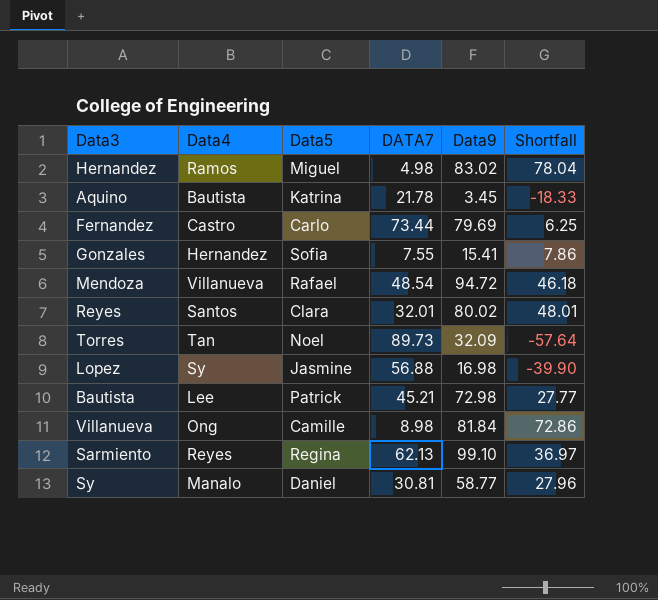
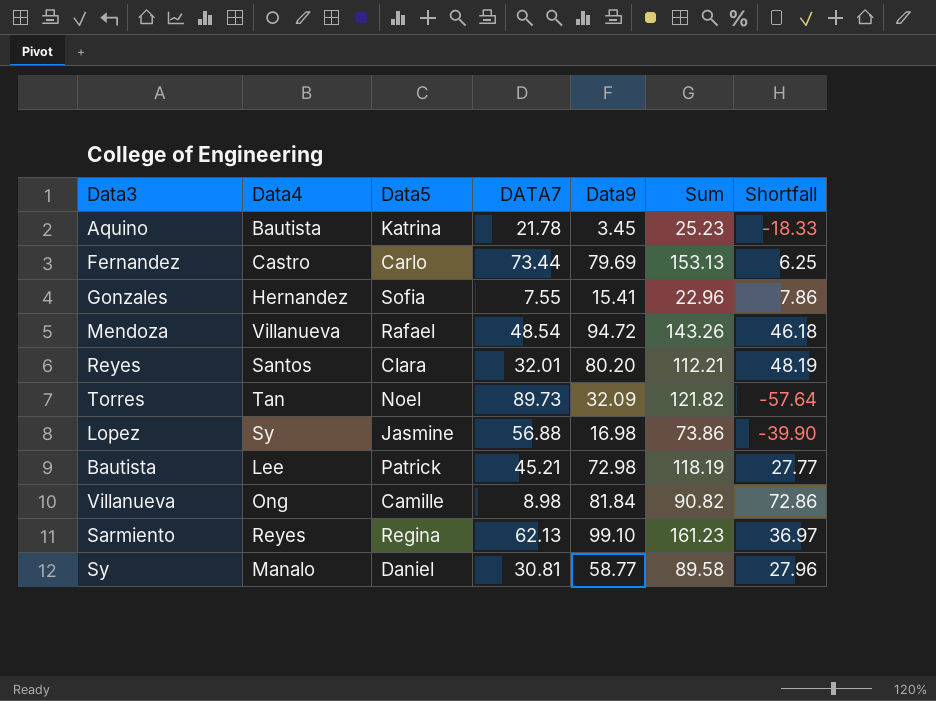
column Sum | formula: none -> [DATA7] + [Data9]
row Hernandez: Ramos | Miguel | 4.98 | 83.02 | 78.04 -> none
Reyes | Data9: 80.02 -> 80.20
Reyes | Shortfall: 48.01 -> 48.19

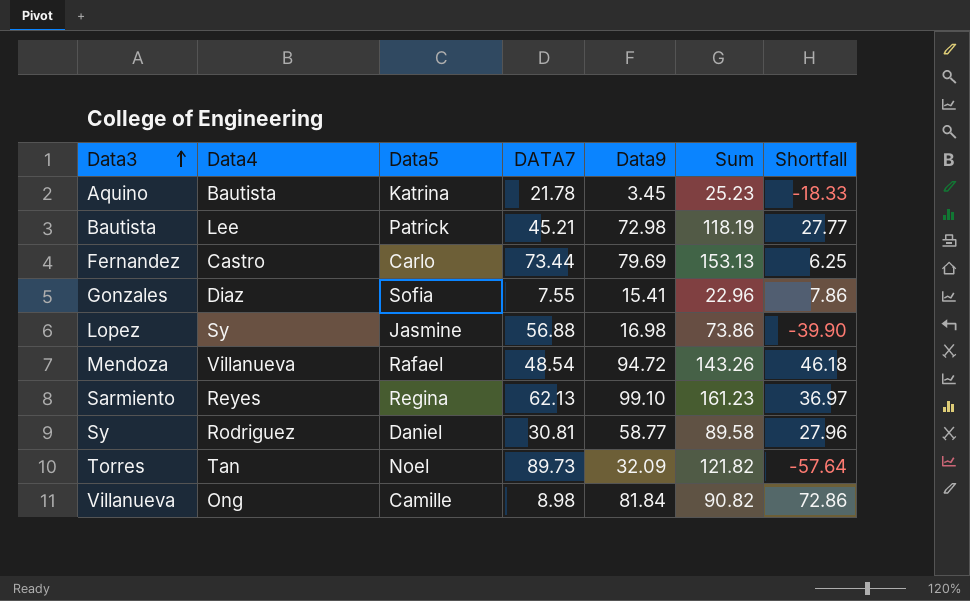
row order: none -> Data3 ascending
row Reyes: Santos | Clara | 32.01 | 80.20 | 112.21 | 48.19 -> none
Gonzales | Data4: Hernandez -> Diaz
Sy | Data4: Manalo -> Rodriguez

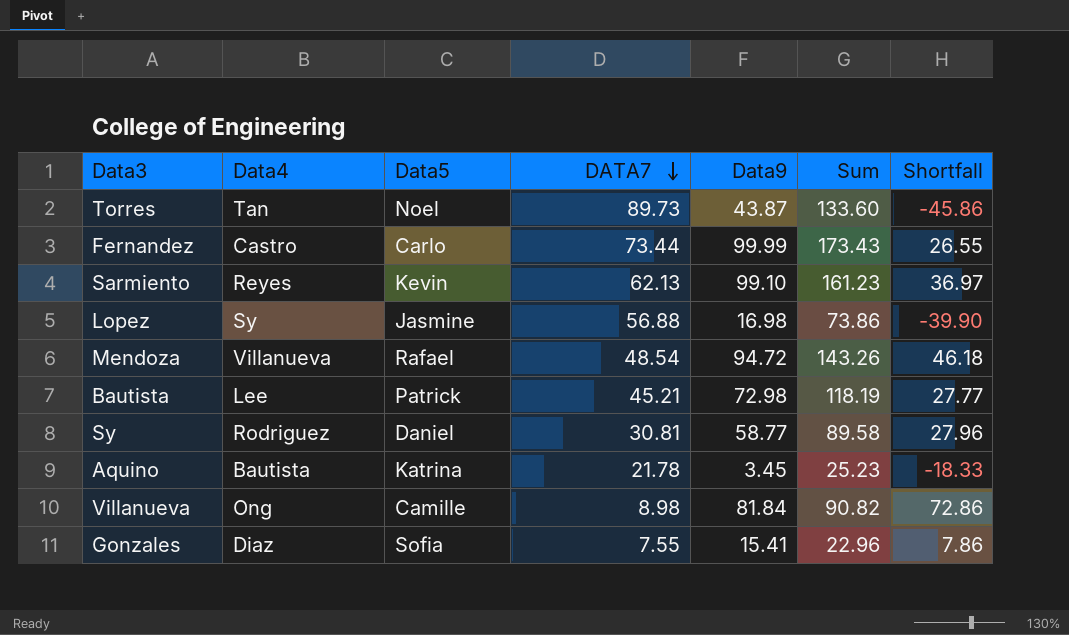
row order: Data3 ascending -> DATA7 descending
Torres | Data9: 32.09 -> 43.87
Torres | Sum: 121.82 -> 133.60
Torres | Shortfall: -57.64 -> -45.86
Fernandez | Data9: 79.69 -> 99.99
Fernandez | Sum: 153.13 -> 173.43
Fernandez | Shortfall: 6.25 -> 26.55
Sarmiento | Data5: Regina -> Kevin

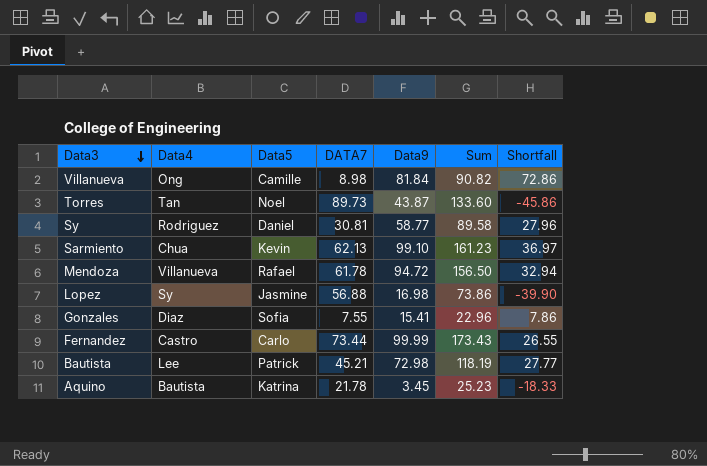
row order: DATA7 descending -> Data3 descending
Sarmiento | Data4: Reyes -> Chua
Mendoza | DATA7: 48.54 -> 61.78
Mendoza | Sum: 143.26 -> 156.50
Mendoza | Shortfall: 46.18 -> 32.94

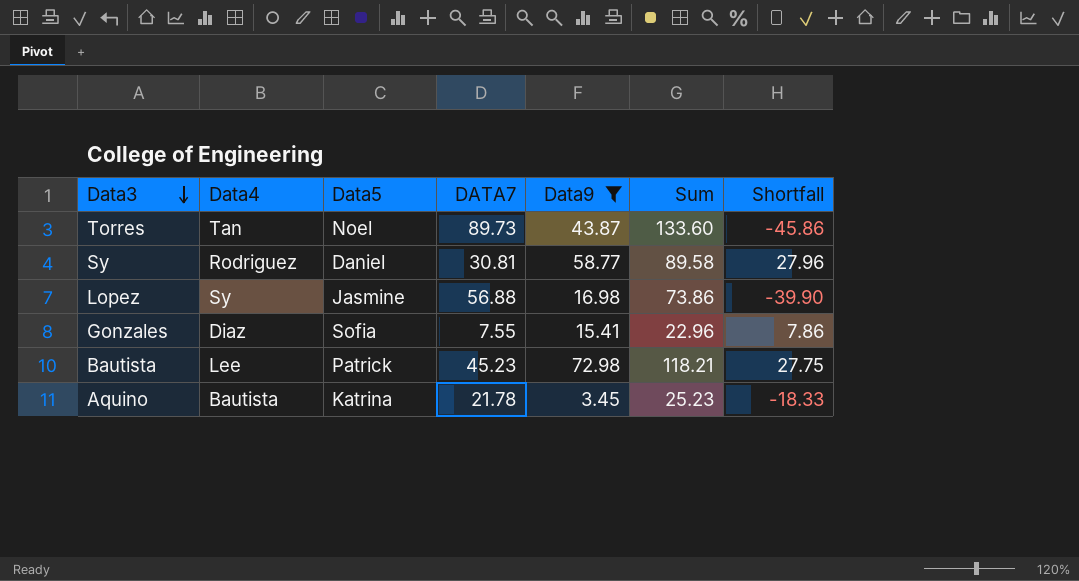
filter: none -> Data9 <= 72.98
Bautista | DATA7: 45.21 -> 45.23
Bautista | Sum: 118.19 -> 118.21
Bautista | Shortfall: 27.77 -> 27.75

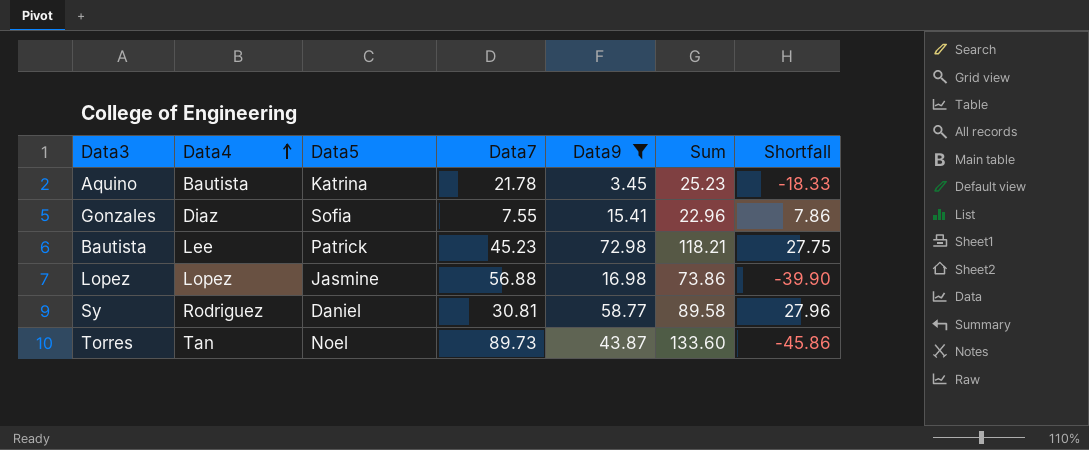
row order: Data3 descending -> Data4 ascending
column name: DATA7 -> Data7
Lopez | Data4: Sy -> Lopez

